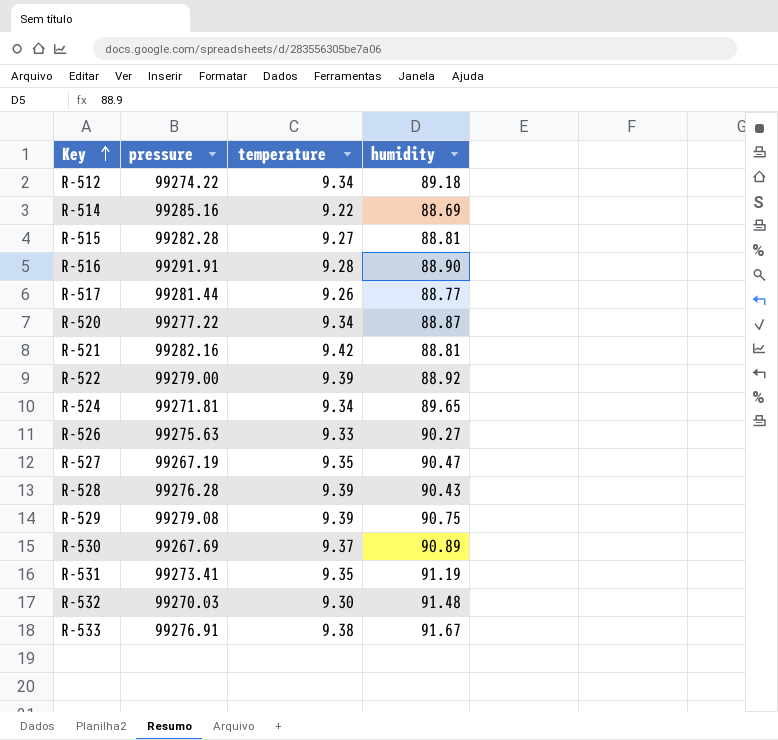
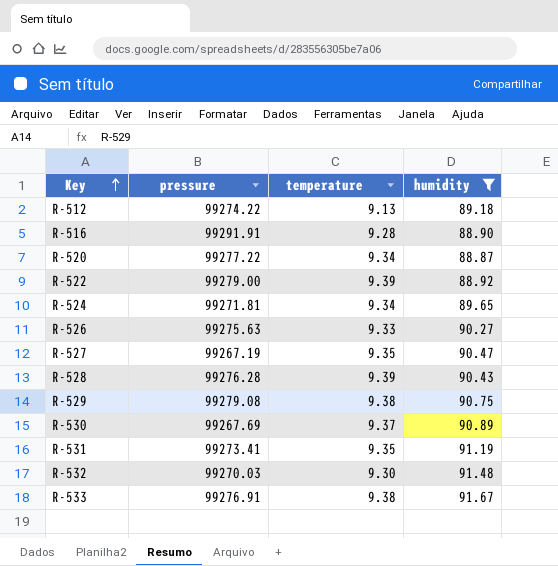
filter: none -> humidity >= 88.87
R-512 | temperature: 9.34 -> 9.13
R-529 | temperature: 9.39 -> 9.38

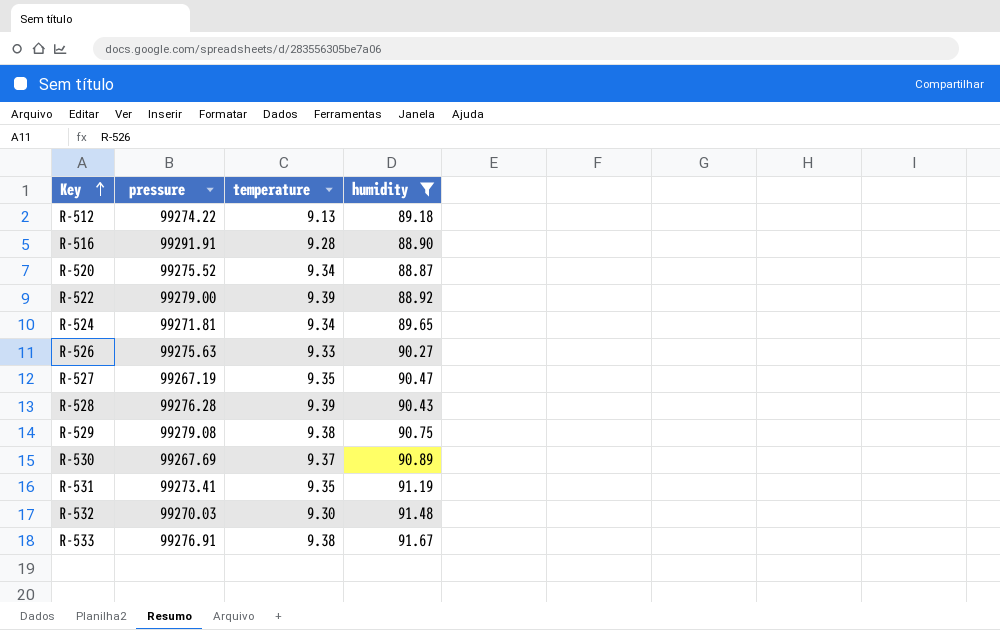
R-520 | pressure: 99277.22 -> 99275.52

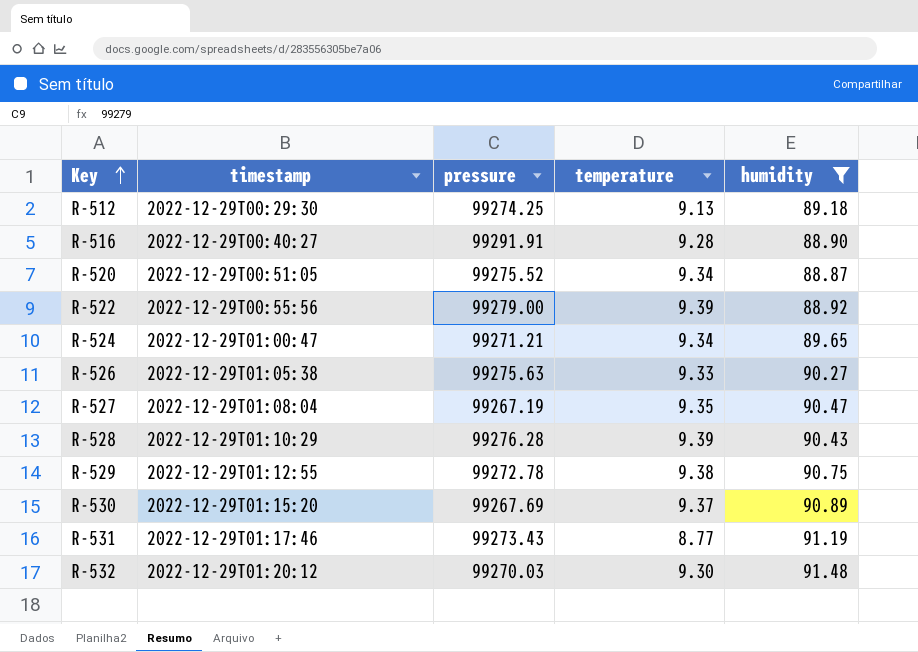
column timestamp | position: none -> 2
row R-533: 99276.91 | 9.38 | 91.67 -> none
R-512 | pressure: 99274.22 -> 99274.25
R-524 | pressure: 99271.81 -> 99271.21
R-529 | pressure: 99279.08 -> 99272.78
R-531 | pressure: 99273.41 -> 99273.43
R-531 | temperature: 9.35 -> 8.77

